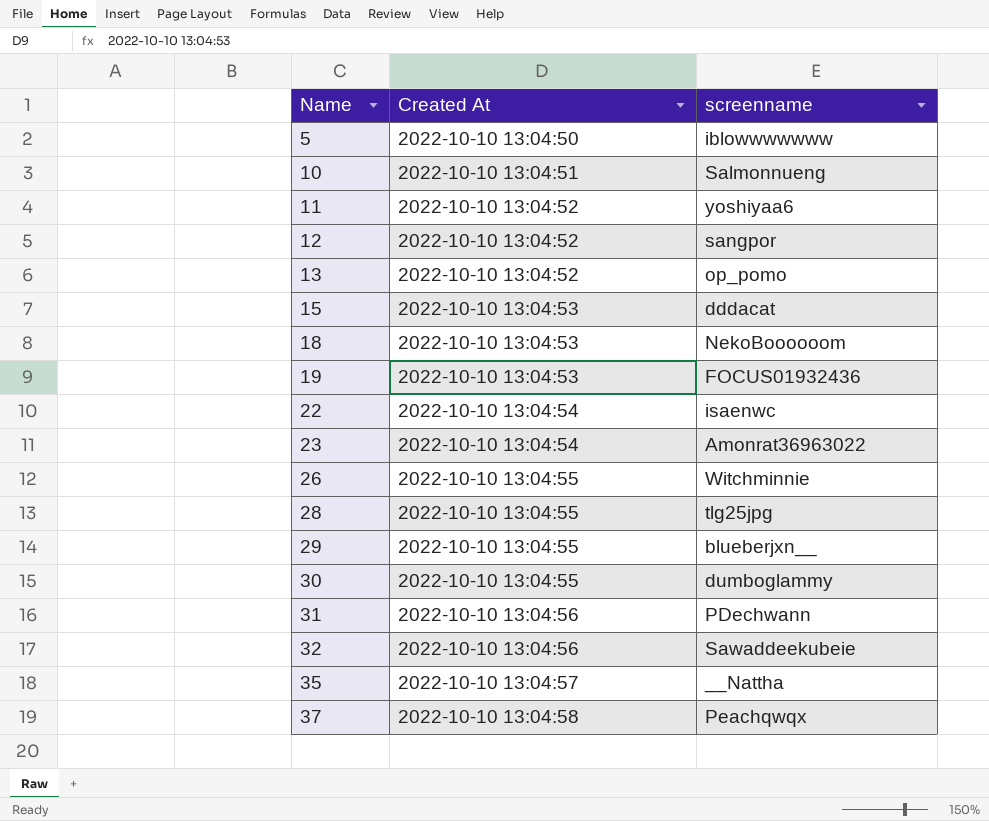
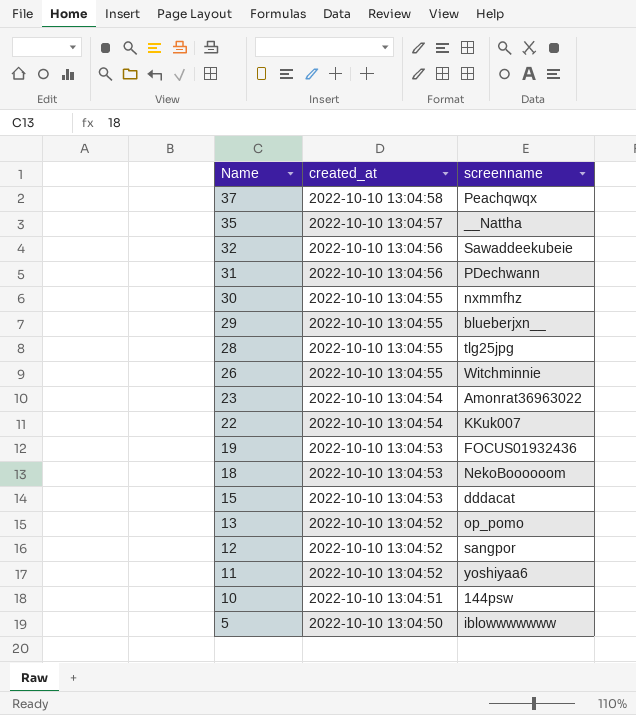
row order: Name ascending -> Name descending
column name: Created At -> created_at
30 | screenname: dumboglammy -> nxmmfhz
22 | screenname: isaenwc -> KKuk007
10 | screenname: Salmonnueng -> 144psw

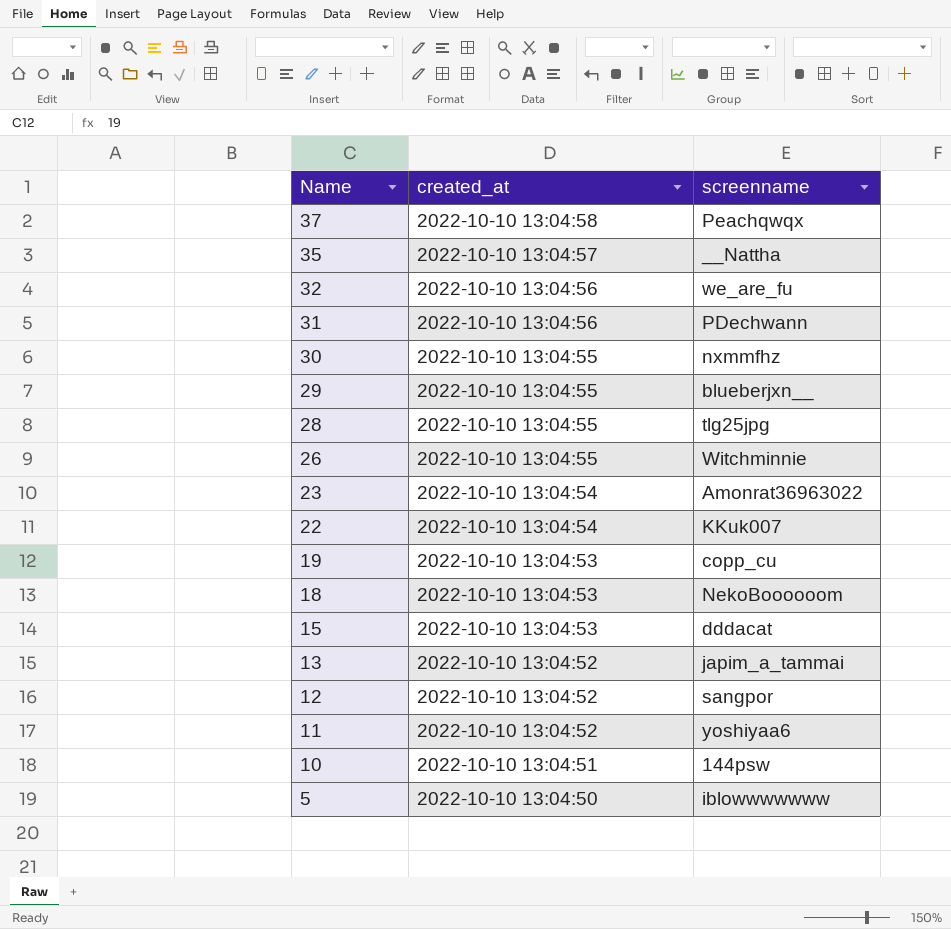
32 | screenname: Sawaddeekubeie -> we_are_fu
19 | screenname: FOCUS01932436 -> copp_cu
13 | screenname: op_pomo -> japim_a_tammai

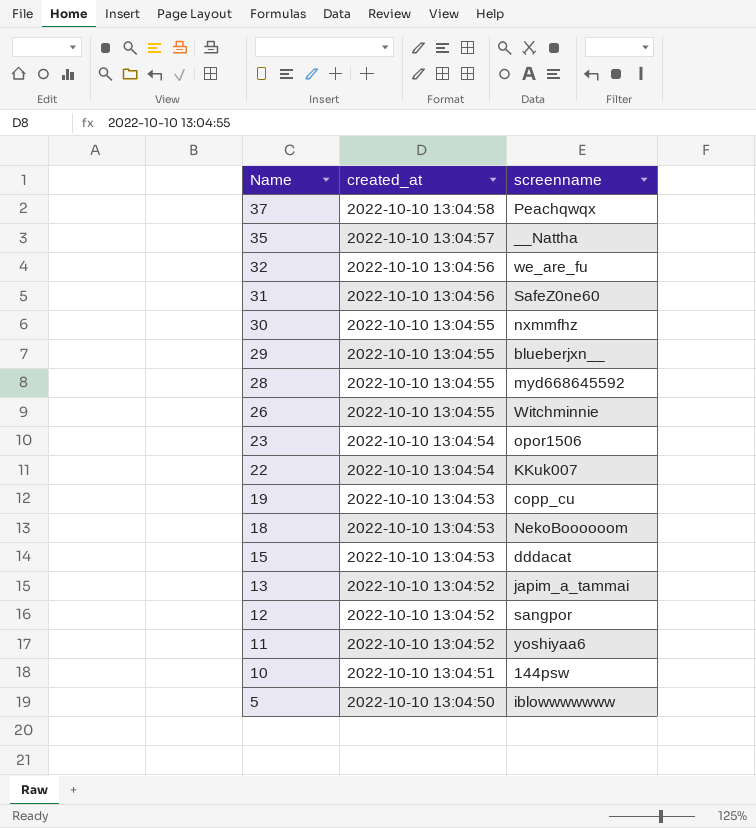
31 | screenname: PDechwann -> SafeZ0ne60
28 | screenname: tlg25jpg -> myd668645592
23 | screenname: Amonrat36963022 -> opor1506

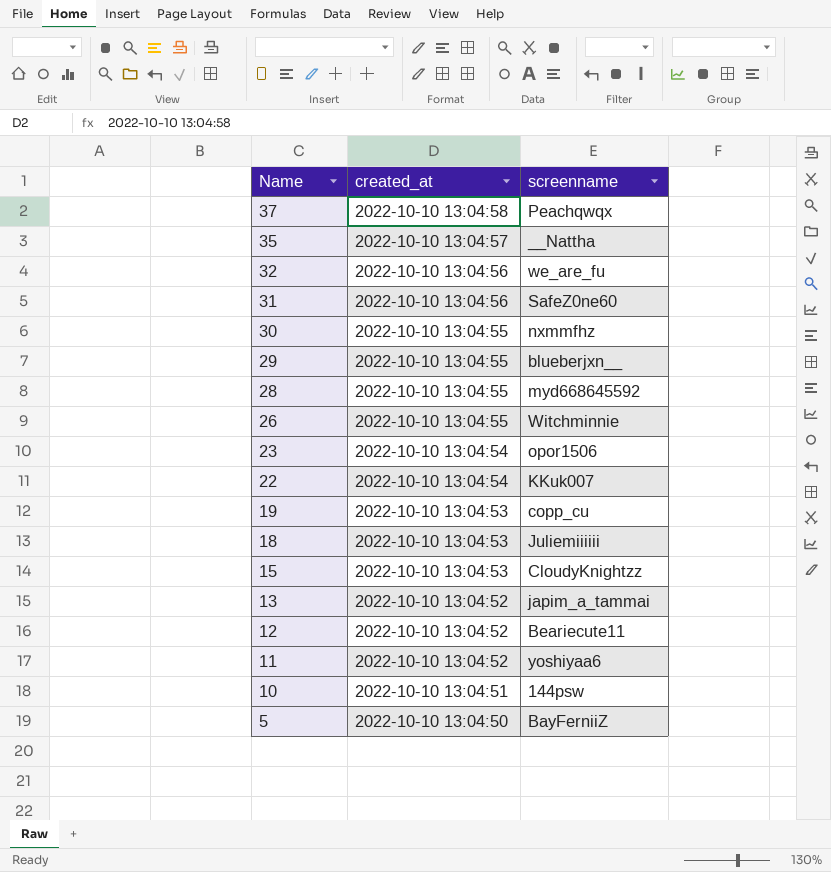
18 | screenname: NekoBoooooom -> Juliemiiiiii
15 | screenname: dddacat -> CloudyKnightzz
12 | screenname: sangpor -> Beariecute11
5 | screenname: iblowwwwwww -> BayFerniiZ

